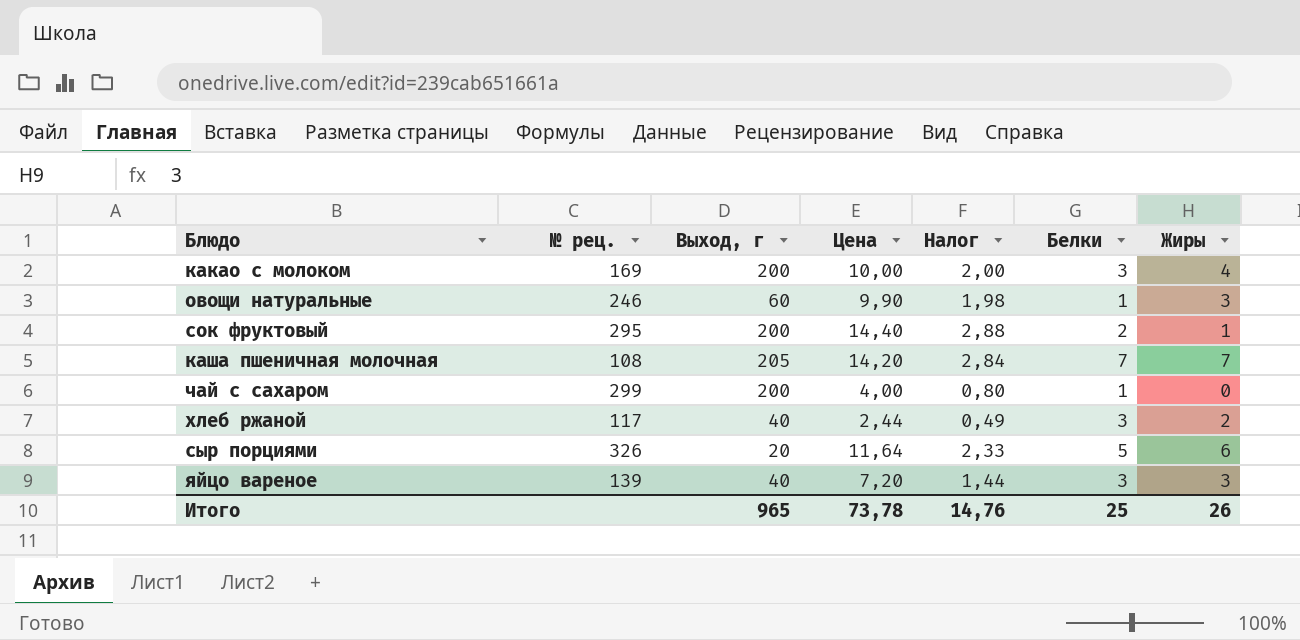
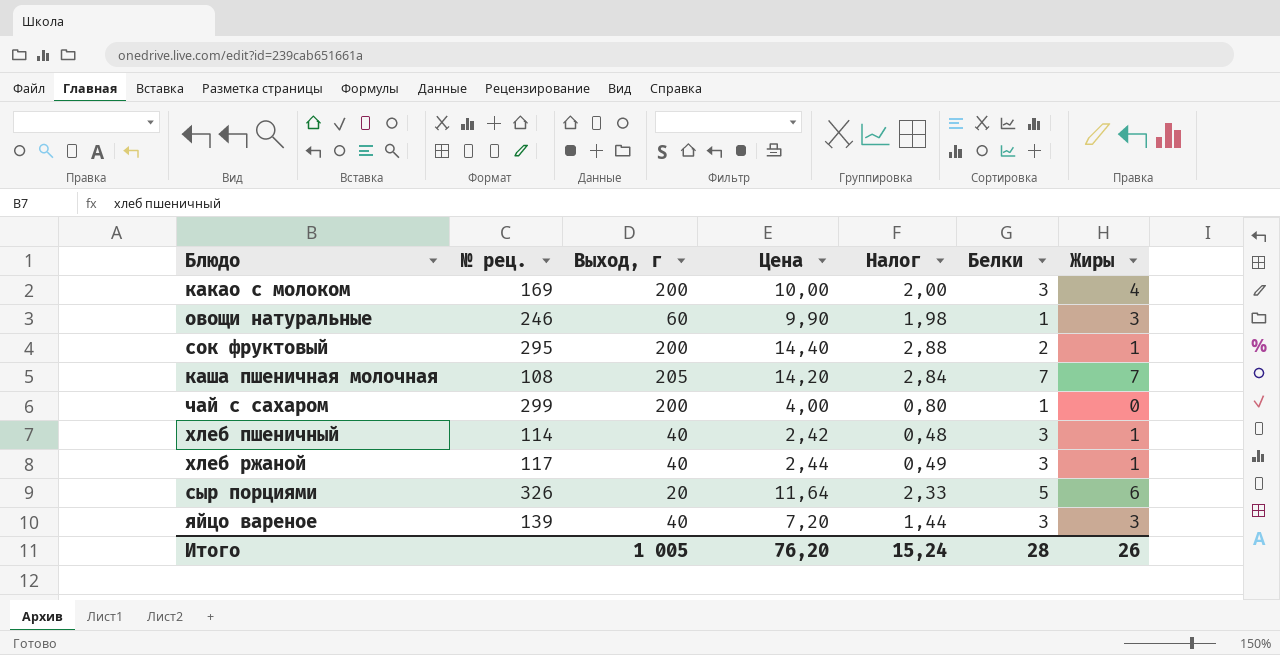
row хлеб пшеничный: none -> 114 | 40 | 2,42 | 0,48 | 3 | 1
хлеб ржаной | Жиры: 2 -> 1
Итого | Выход, г: 965 -> 1 005
Итого | Цена: 73,78 -> 76,20
Итого | Налог: 14,76 -> 15,24
Итого | Белки: 25 -> 28

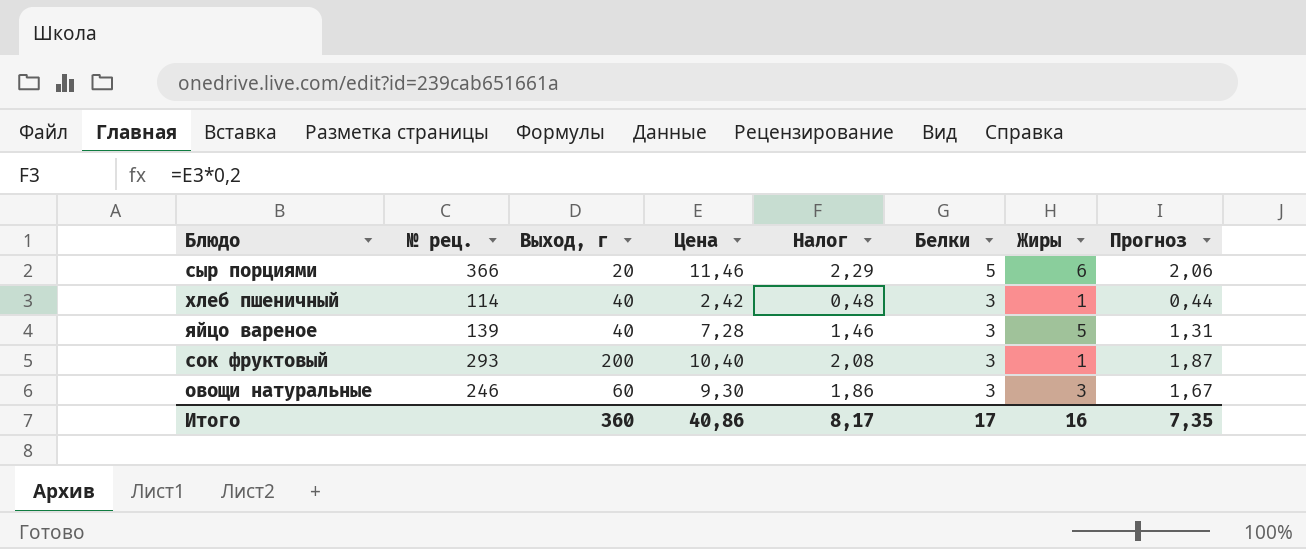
row order: none -> Белки descending
column Прогноз | formula: none -> [Цена] * 0,18
row какао с молоком: 169 | 200 | 10,00 | 2,00 | 3 | 4 -> none
row каша пшеничная молочная: 108 | 205 | 14,20 | 2,84 | 7 | 7 -> none
row чай с сахаром: 299 | 200 | 4,00 | 0,80 | 1 | 0 -> none
row хлеб ржаной: 117 | 40 | 2,44 | 0,49 | 3 | 1 -> none
сыр порциями | № рец.: 326 -> 366
сыр порциями | Цена: 11,64 -> 11,46
сыр порциями | Налог: 2,33 -> 2,29
яйцо вареное | Цена: 7,20 -> 7,28
яйцо вареное | Налог: 1,44 -> 1,46
яйцо вареное | Жиры: 3 -> 5
сок фруктовый | № рец.: 295 -> 293
сок фруктовый | Цена: 14,40 -> 10,40
сок фруктовый | Налог: 2,88 -> 2,08
сок фруктовый | Белки: 2 -> 3
овощи натуральные | Цена: 9,90 -> 9,30
овощи натуральные | Налог: 1,98 -> 1,86
овощи натуральные | Белки: 1 -> 3
Итого | Выход, г: 1 005 -> 360
Итого | Цена: 76,20 -> 40,86
Итого | Налог: 15,24 -> 8,17
Итого | Белки: 28 -> 17
Итого | Жиры: 26 -> 16

